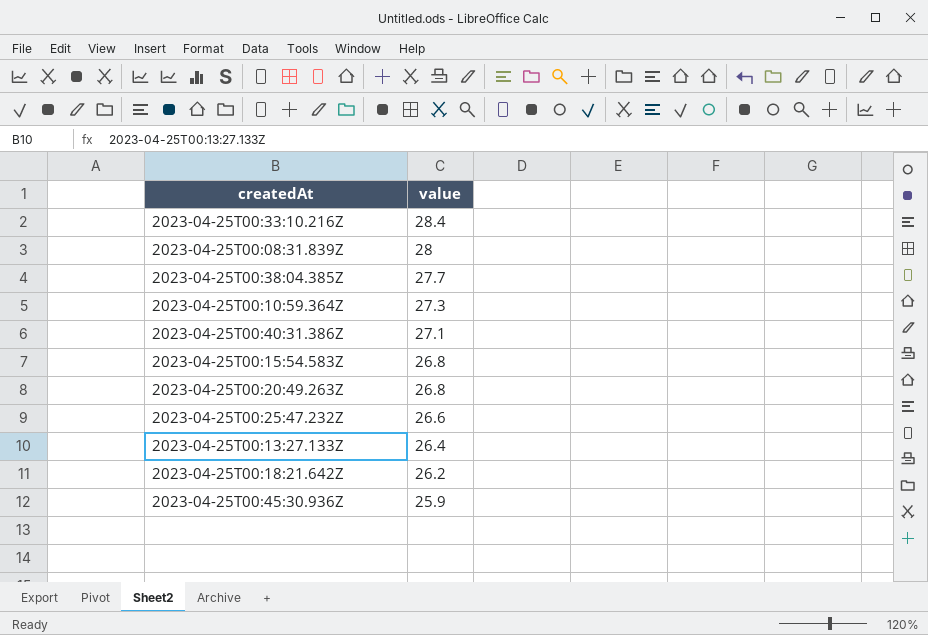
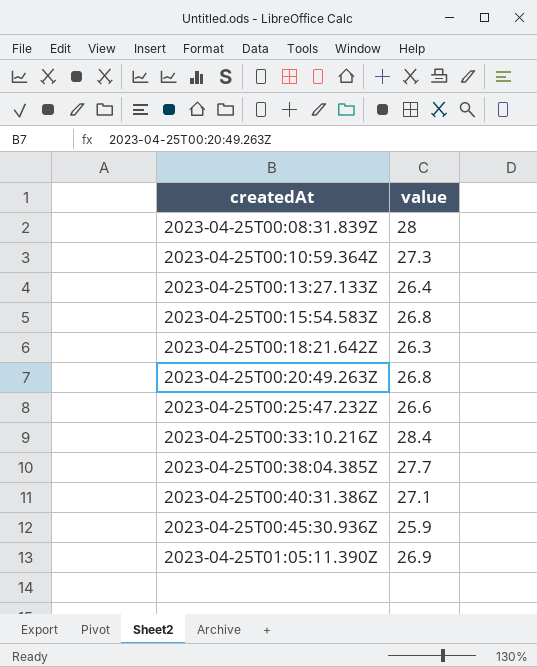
row order: value descending -> createdAt ascending
2023-04-25T00:18:21.642Z | value: 26.2 -> 26.3
row 2023-04-25T01:05:11.390Z: none -> 26.9

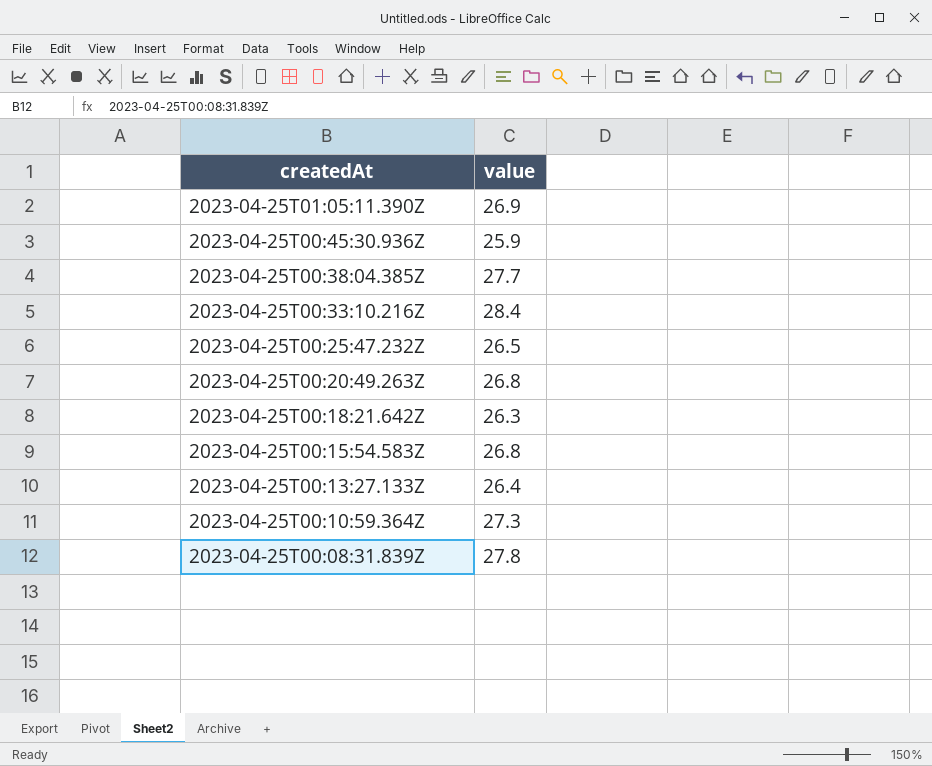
row order: createdAt ascending -> createdAt descending
row 2023-04-25T00:40:31.386Z: 27.1 -> none
2023-04-25T00:25:47.232Z | value: 26.6 -> 26.5
2023-04-25T00:08:31.839Z | value: 28 -> 27.8

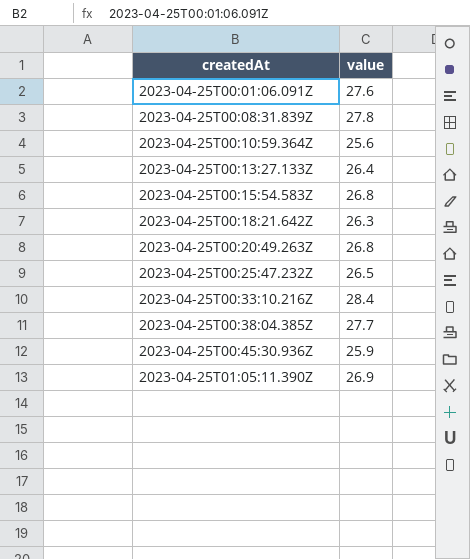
row order: createdAt descending -> createdAt ascending
row 2023-04-25T00:01:06.091Z: none -> 27.6
2023-04-25T00:10:59.364Z | value: 27.3 -> 25.6

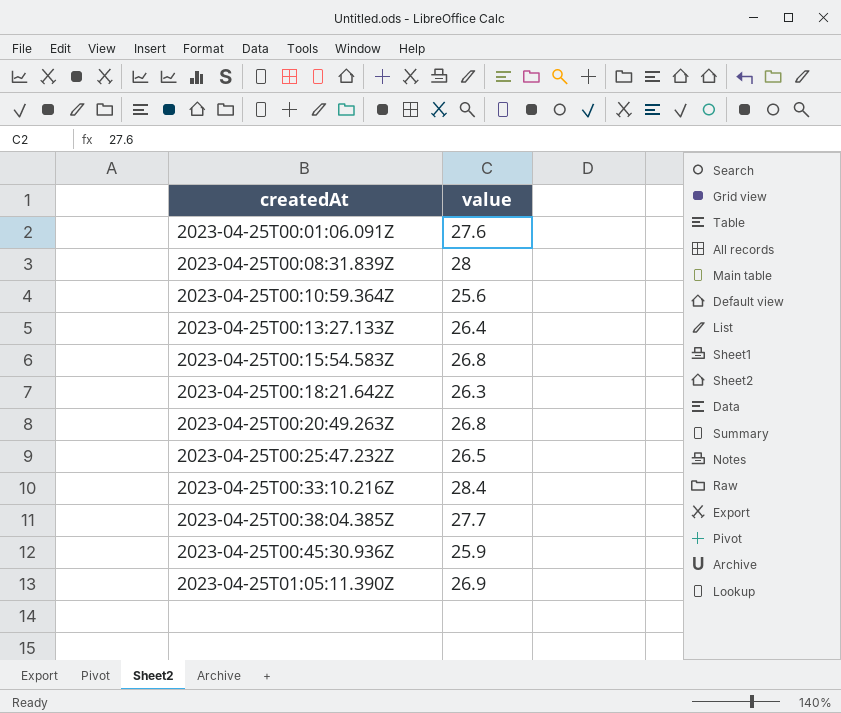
2023-04-25T00:08:31.839Z | value: 27.8 -> 28

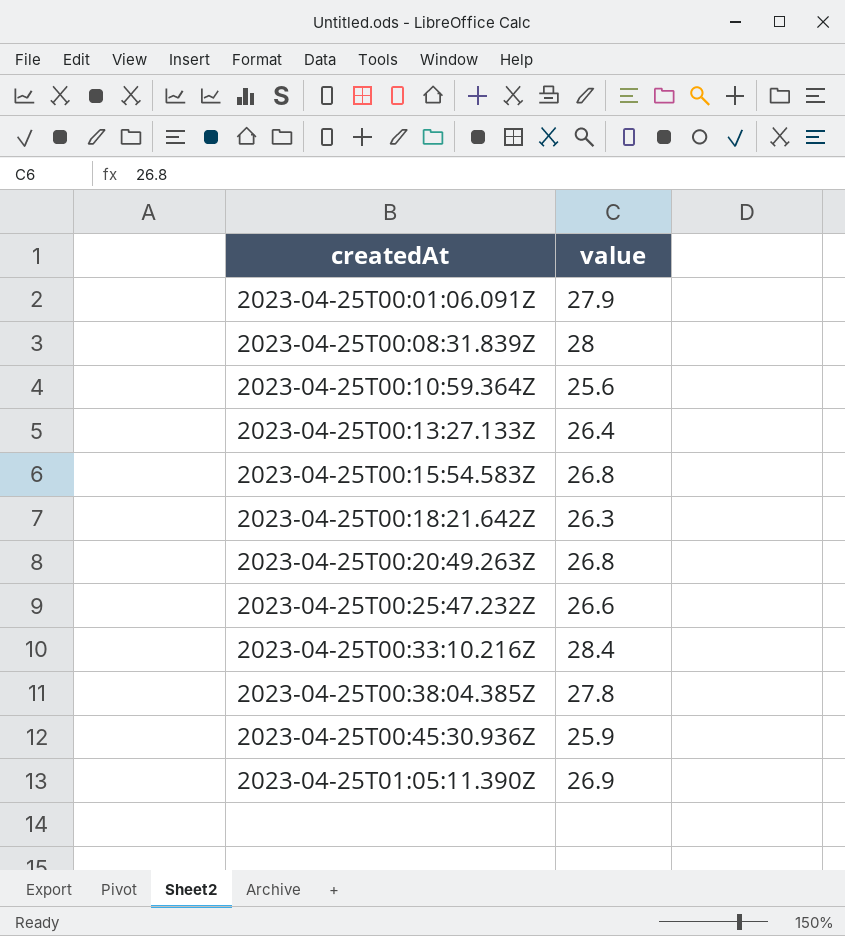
2023-04-25T00:01:06.091Z | value: 27.6 -> 27.9
2023-04-25T00:25:47.232Z | value: 26.5 -> 26.6
2023-04-25T00:38:04.385Z | value: 27.7 -> 27.8

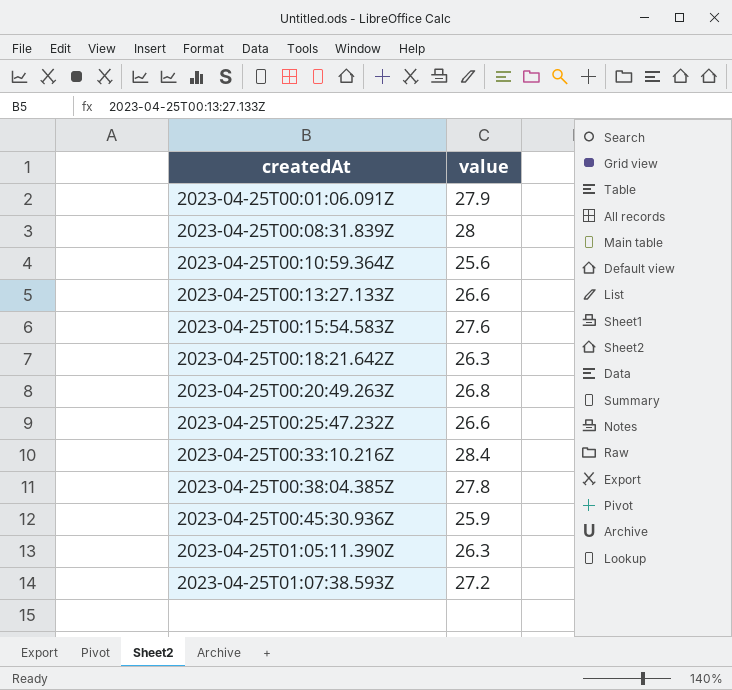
2023-04-25T00:13:27.133Z | value: 26.4 -> 26.6
2023-04-25T00:15:54.583Z | value: 26.8 -> 27.6
2023-04-25T01:05:11.390Z | value: 26.9 -> 26.3
row 2023-04-25T01:07:38.593Z: none -> 27.2

